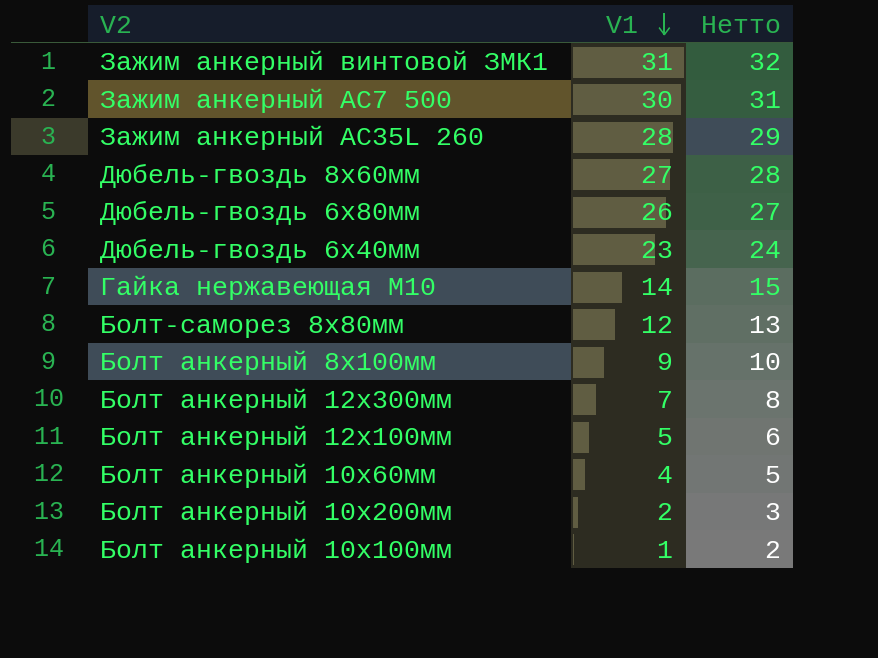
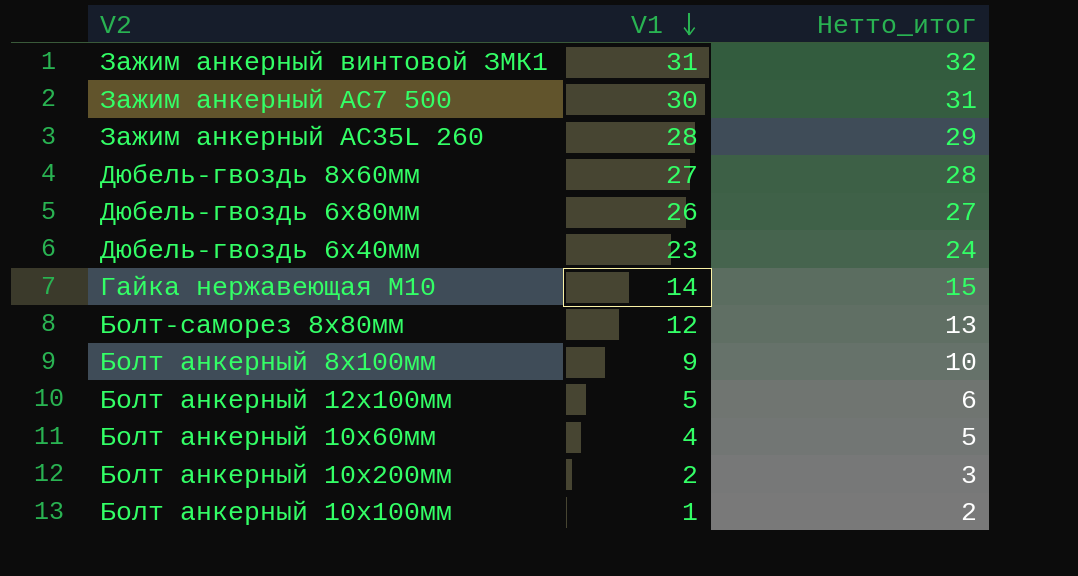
column name: Нетто -> Нетто_итог
row Болт анкерный 12x300мм: 7 | 8 -> none

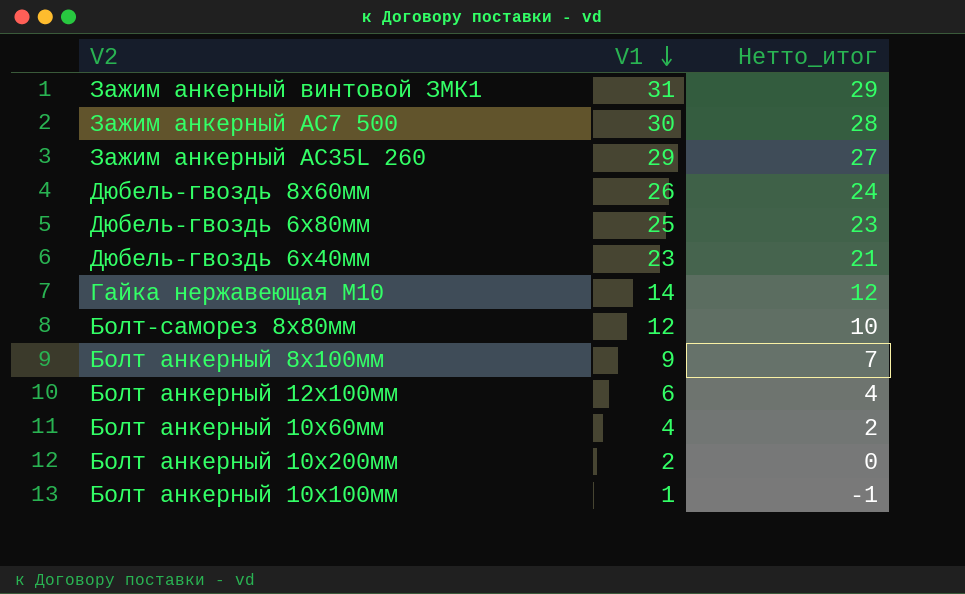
column Нетто_итог | formula: [V1] + 1 -> [V1] - 2
Зажим анкерный АС35L 260 | V1: 28 -> 29
Дюбель-гвоздь 8x60мм | V1: 27 -> 26
Дюбель-гвоздь 6x80мм | V1: 26 -> 25
Болт анкерный 12x100мм | V1: 5 -> 6

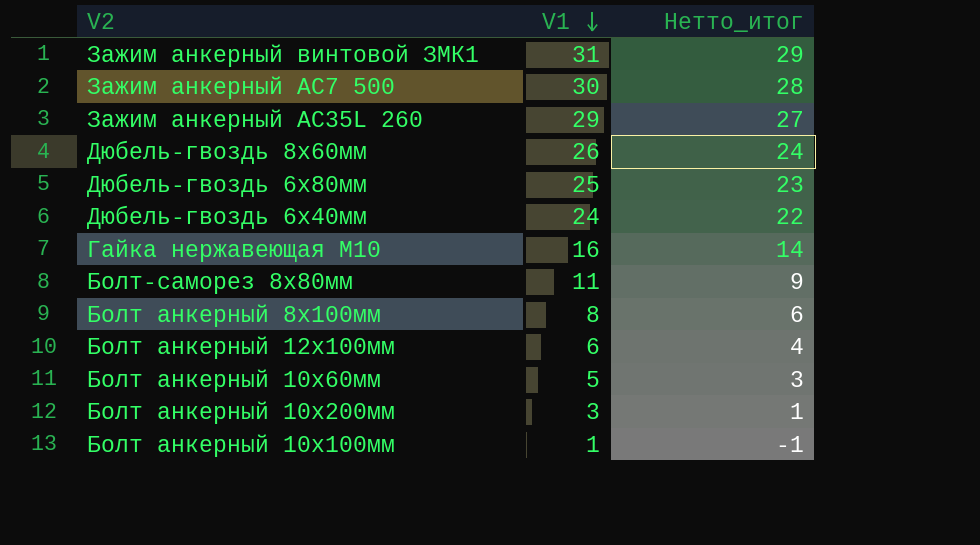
Дюбель-гвоздь 6x40мм | V1: 23 -> 24
Дюбель-гвоздь 6x40мм | Нетто_итог: 21 -> 22
Гайка нержавеющая М10 | V1: 14 -> 16
Гайка нержавеющая М10 | Нетто_итог: 12 -> 14
Болт-саморез 8х80мм | V1: 12 -> 11
Болт-саморез 8х80мм | Нетто_итог: 10 -> 9
Болт анкерный 8x100мм | V1: 9 -> 8
Болт анкерный 8x100мм | Нетто_итог: 7 -> 6
Болт анкерный 10х60мм | V1: 4 -> 5
Болт анкерный 10х60мм | Нетто_итог: 2 -> 3
Болт анкерный 10х200мм | V1: 2 -> 3
Болт анкерный 10х200мм | Нетто_итог: 0 -> 1

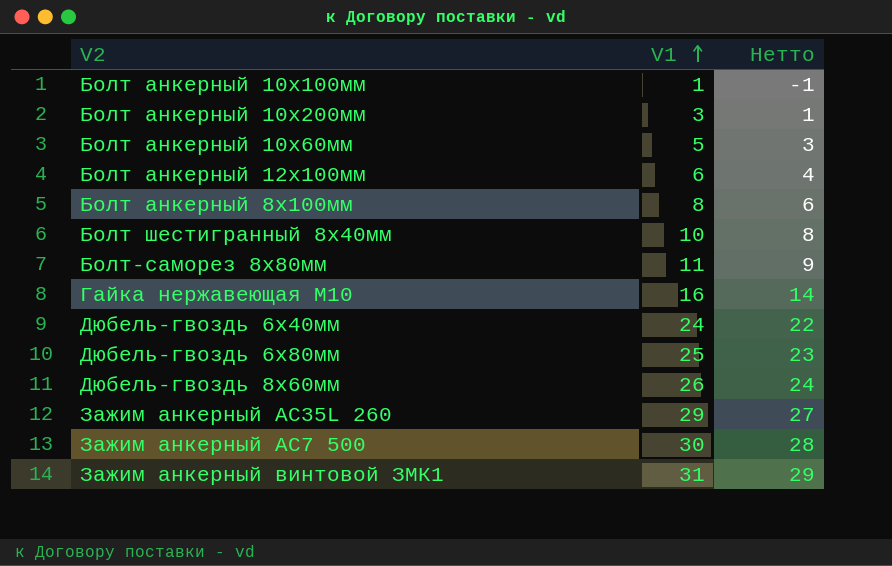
row order: V1 descending -> V1 ascending
column name: Нетто_итог -> Нетто
row Болт шестигранный 8x40мм: none -> 10 | 8

